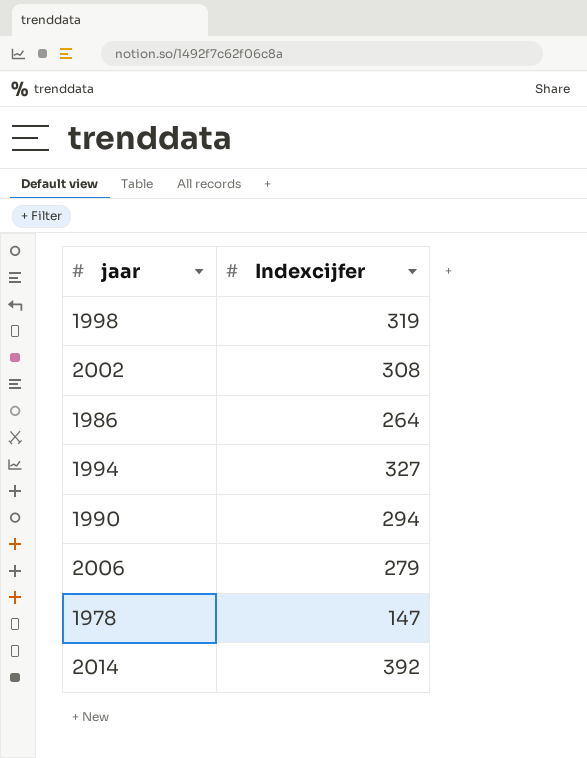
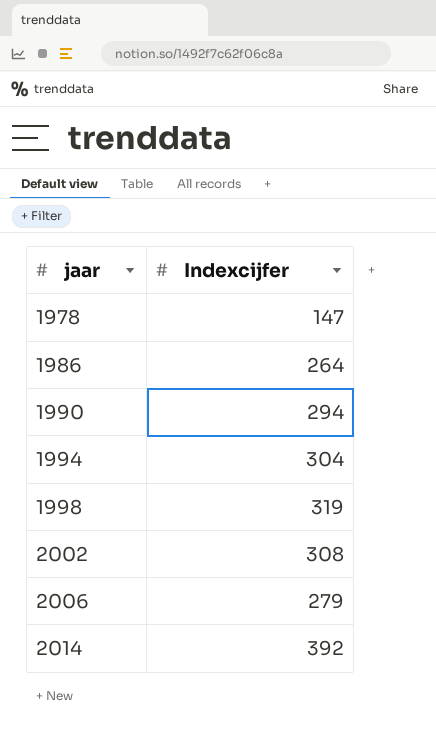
row order: none -> jaar ascending
1994 | Indexcijfer: 327 -> 304

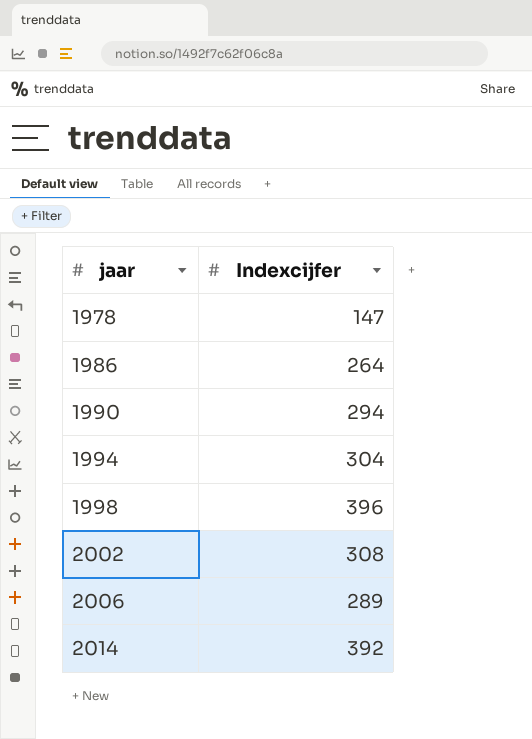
1998 | Indexcijfer: 319 -> 396
2006 | Indexcijfer: 279 -> 289

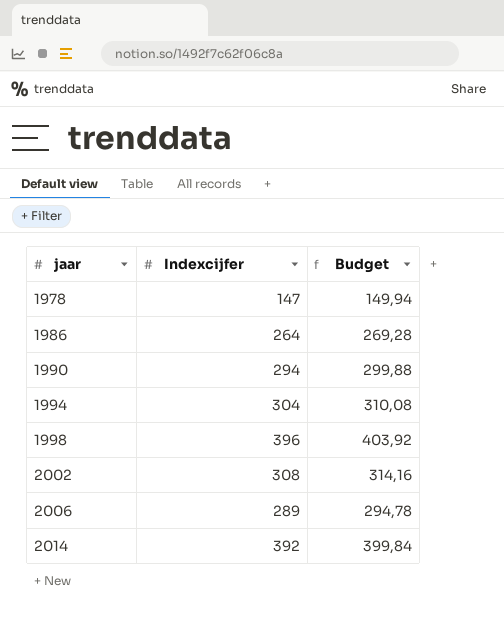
column Budget | formula: none -> [Indexcijfer] * 1,02

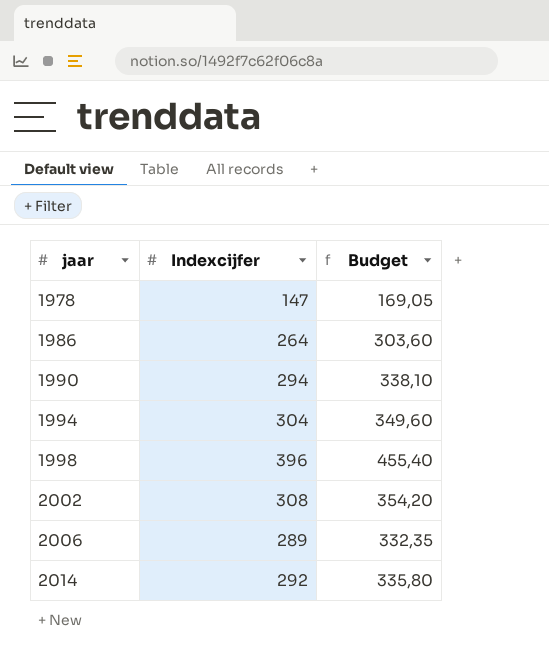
column Budget | formula: [Indexcijfer] * 1,02 -> [Indexcijfer] * 1,15
2014 | Indexcijfer: 392 -> 292

